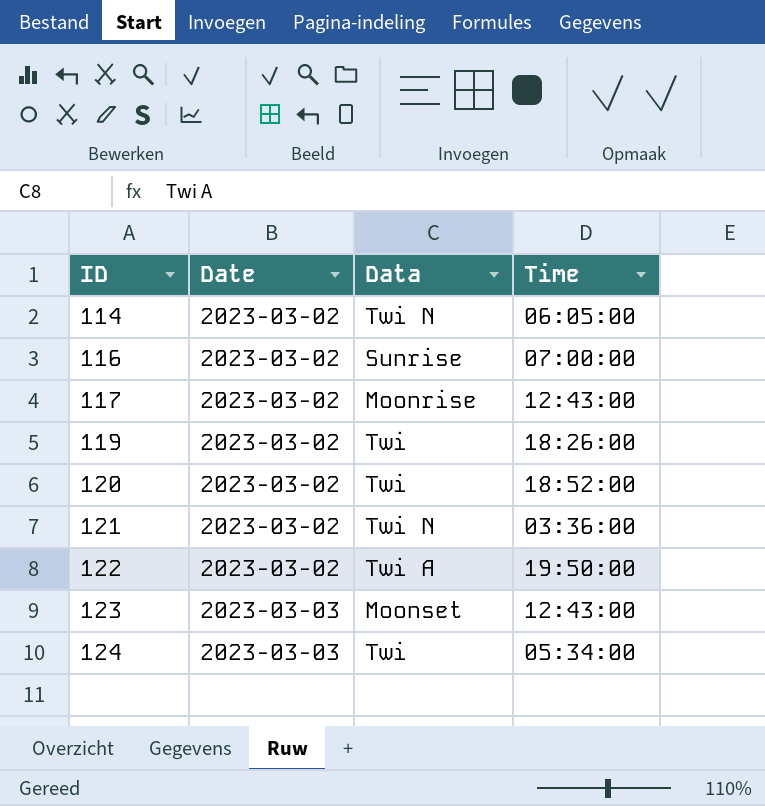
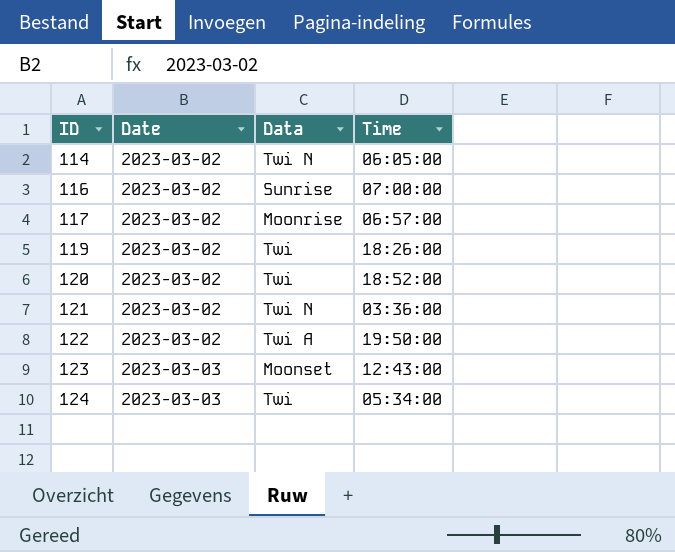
117 | Time: 12:43:00 -> 06:57:00

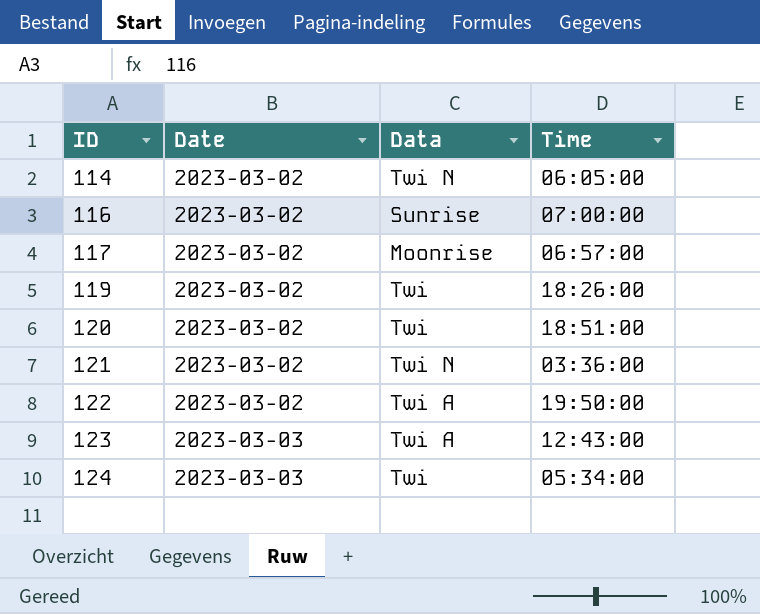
120 | Time: 18:52:00 -> 18:51:00
123 | Data: Moonset -> Twi A

